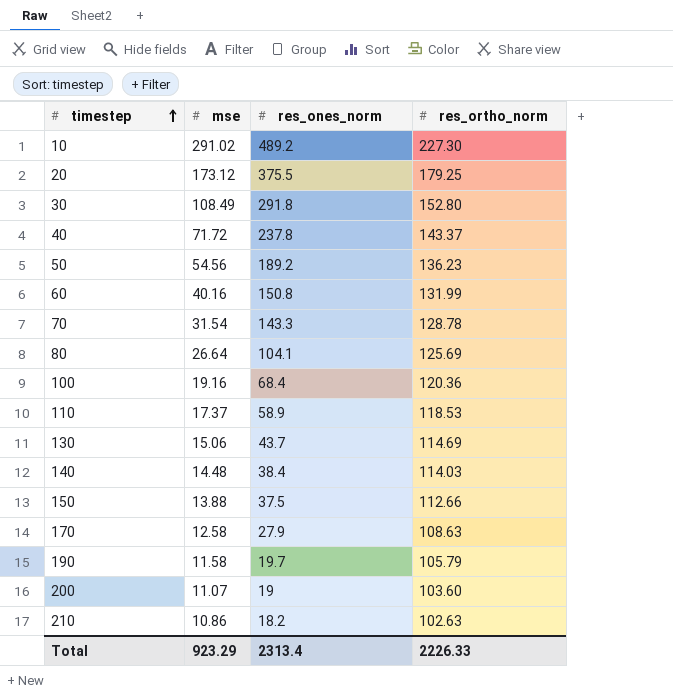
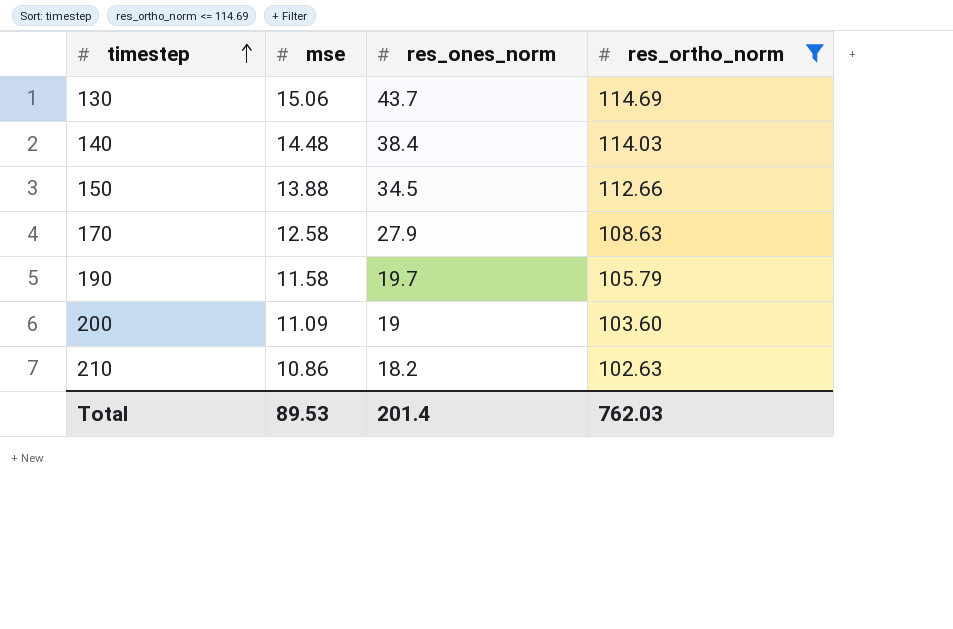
filter: none -> res_ortho_norm <= 114.69
150 | res_ones_norm: 37.5 -> 34.5
200 | mse: 11.07 -> 11.09
Total | mse: 923.29 -> 89.53
Total | res_ones_norm: 2313.4 -> 201.4
Total | res_ortho_norm: 2226.33 -> 762.03

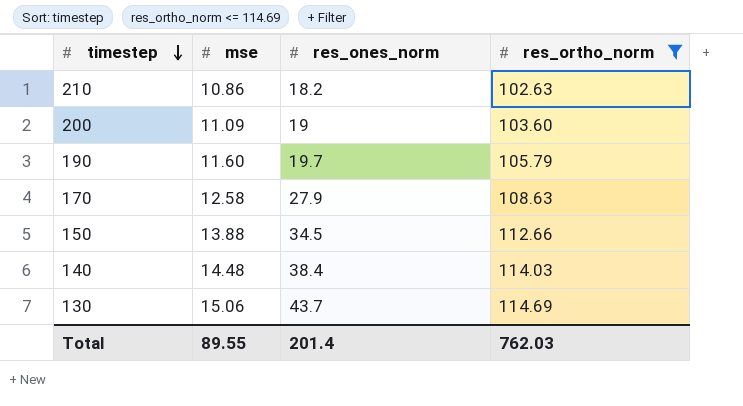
row order: timestep ascending -> timestep descending
190 | mse: 11.58 -> 11.60
Total | mse: 89.53 -> 89.55

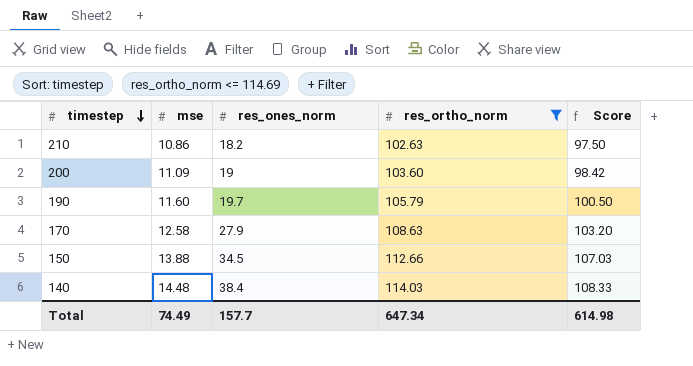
column Score | formula: none -> [res_ortho_norm] * 0.95
row 130: 15.06 | 43.7 | 114.69 -> none
Total | mse: 89.55 -> 74.49
Total | res_ones_norm: 201.4 -> 157.7
Total | res_ortho_norm: 762.03 -> 647.34

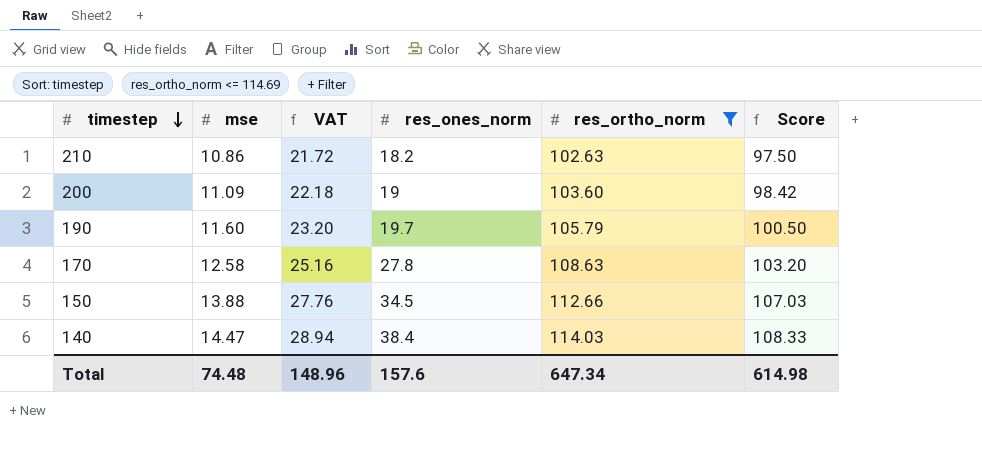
column VAT | formula: none -> [mse] * 2
170 | res_ones_norm: 27.9 -> 27.8
140 | mse: 14.48 -> 14.47
Total | mse: 74.49 -> 74.48
Total | res_ones_norm: 157.7 -> 157.6

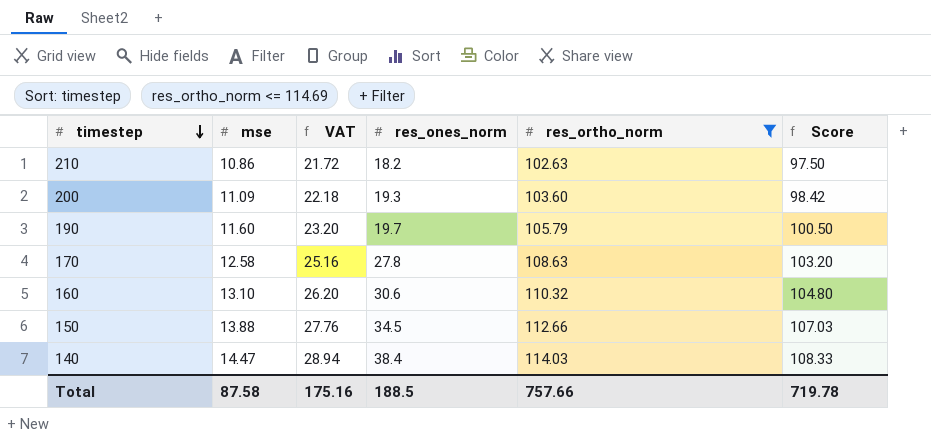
200 | res_ones_norm: 19 -> 19.3
row 160: none -> 13.10 | 26.20 | 30.6 | 110.32 | 104.80
Total | mse: 74.48 -> 87.58
Total | VAT: 148.96 -> 175.16
Total | res_ones_norm: 157.6 -> 188.5
Total | res_ortho_norm: 647.34 -> 757.66
Total | Score: 614.98 -> 719.78

